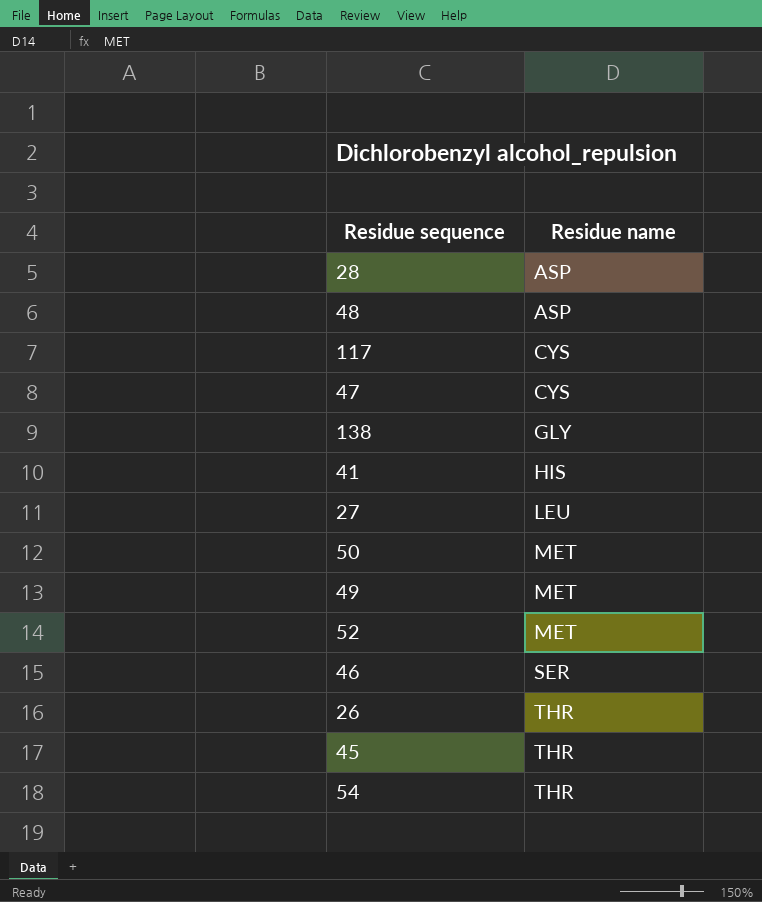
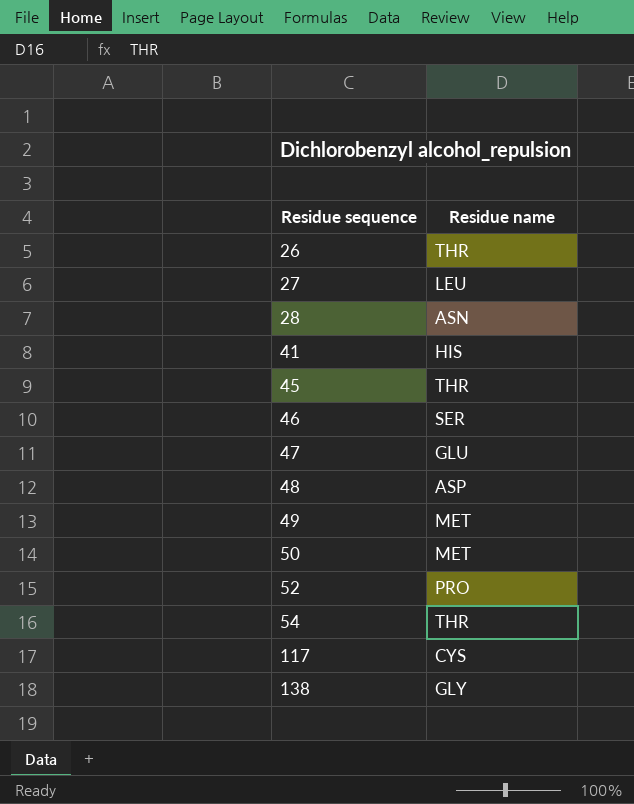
row order: Residue name ascending -> Residue sequence ascending
28 | Residue name: ASP -> ASN
47 | Residue name: CYS -> GLU
52 | Residue name: MET -> PRO

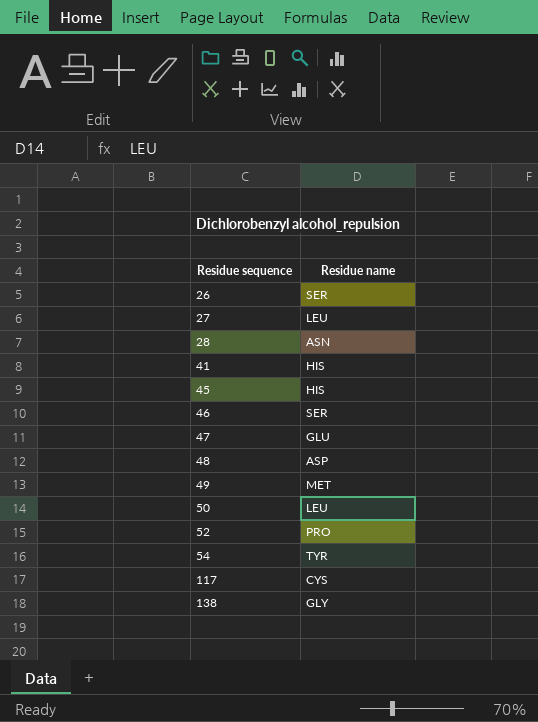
26 | Residue name: THR -> SER
45 | Residue name: THR -> HIS
50 | Residue name: MET -> LEU
54 | Residue name: THR -> TYR

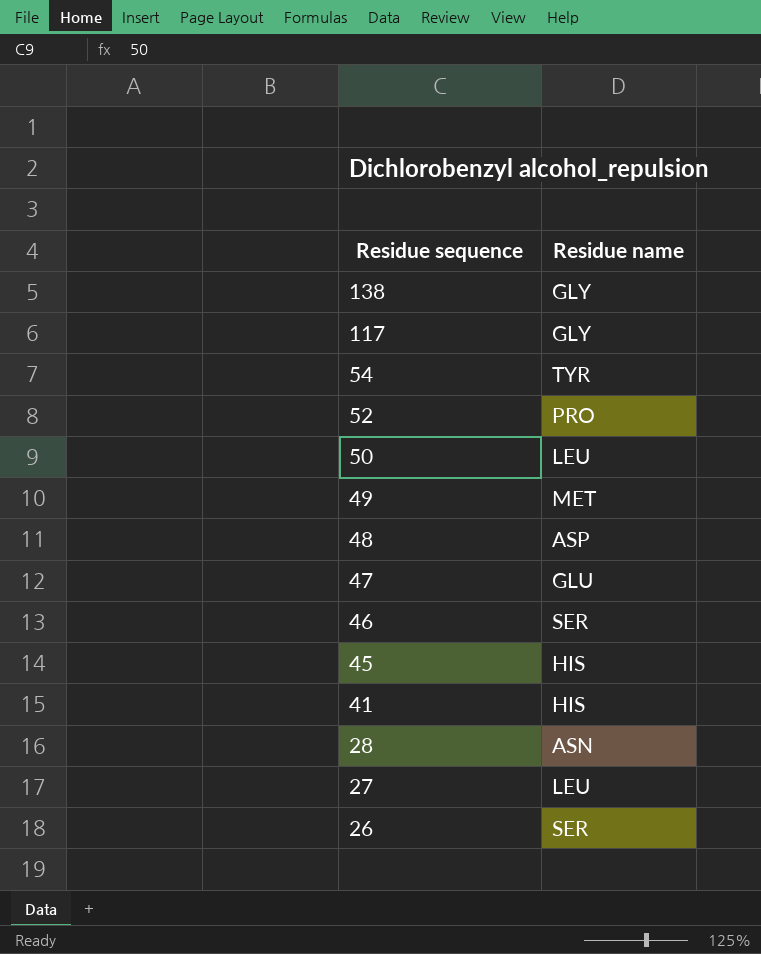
row order: Residue sequence ascending -> Residue sequence descending
117 | Residue name: CYS -> GLY

